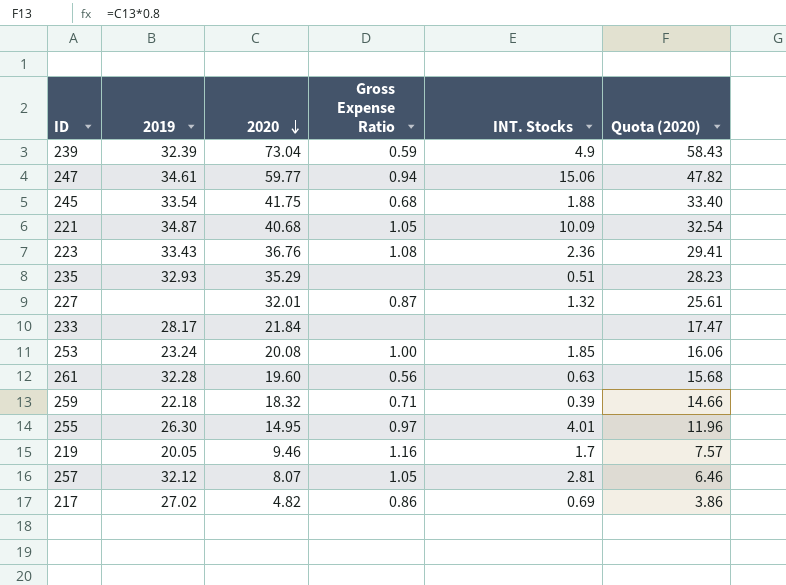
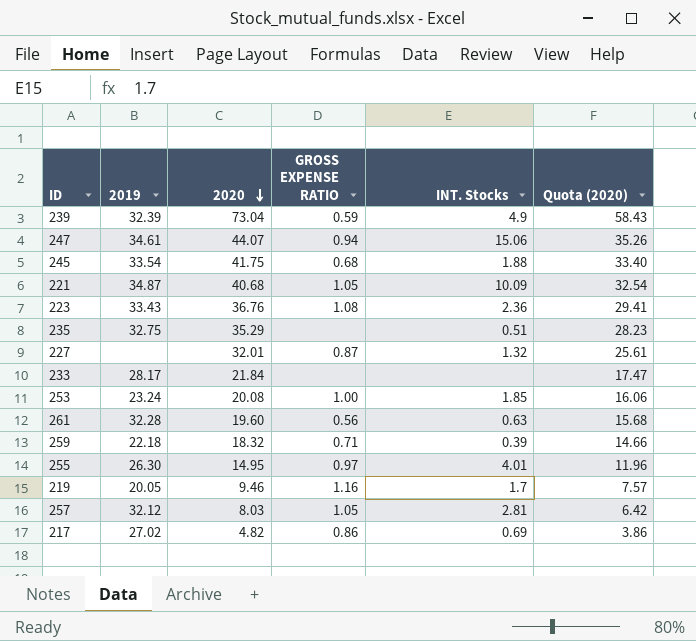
column name: Gross Expense Ratio -> GROSS EXPENSE RATIO
247 | 2020: 59.77 -> 44.07
247 | Quota (2020): 47.82 -> 35.26
235 | 2019: 32.93 -> 32.75
257 | 2020: 8.07 -> 8.03
257 | Quota (2020): 6.46 -> 6.42

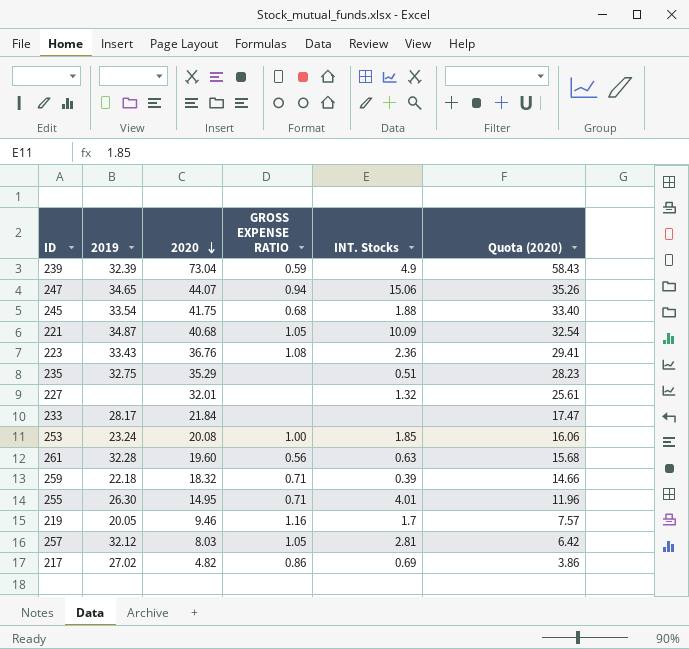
247 | 2019: 34.61 -> 34.65
227 | GROSS EXPENSE RATIO: 0.87 -> none
255 | GROSS EXPENSE RATIO: 0.97 -> 0.71

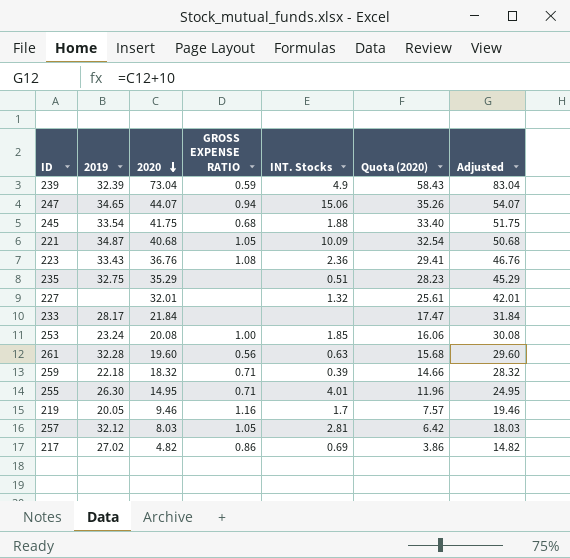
column Adjusted | formula: none -> [2020] + 10

